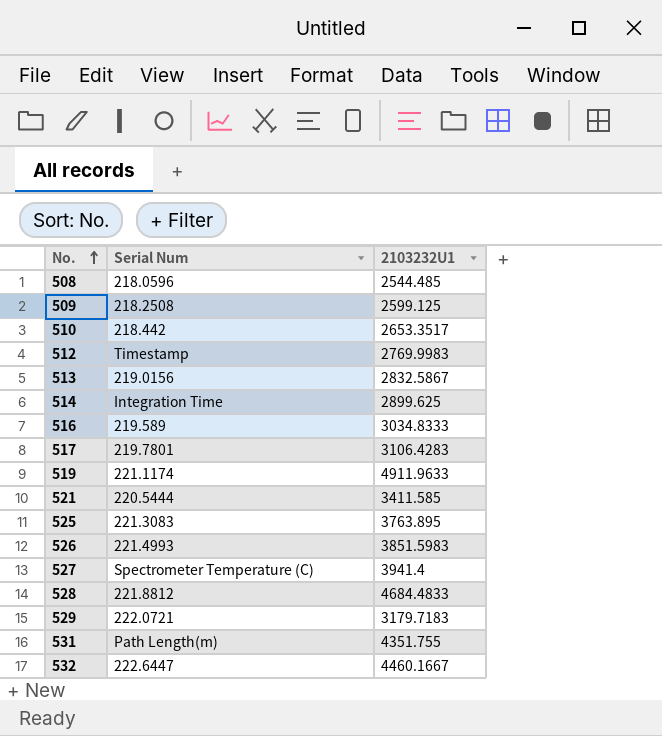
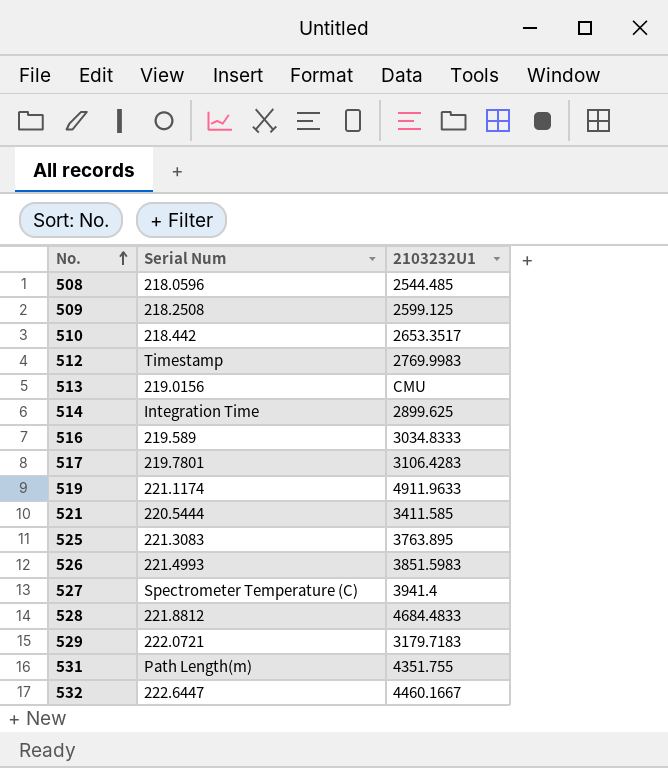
513 | 2103232U1: 2832.5867 -> CMU

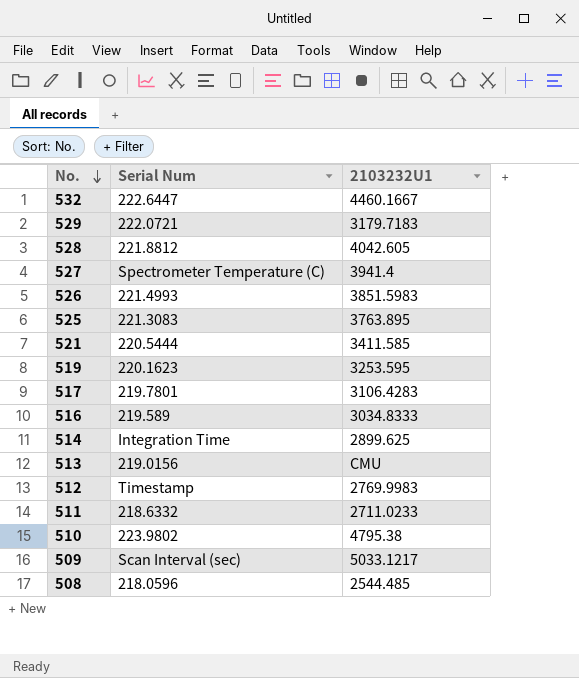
row order: No. ascending -> No. descending
row 531: Path Length(m) | 4351.755 -> none
528 | 2103232U1: 4684.4833 -> 4042.605
519 | Serial Num: 221.1174 -> 220.1623
519 | 2103232U1: 4911.9633 -> 3253.595
row 511: none -> 218.6332 | 2711.0233
510 | Serial Num: 218.442 -> 223.9802
510 | 2103232U1: 2653.3517 -> 4795.38
509 | Serial Num: 218.2508 -> Scan Interval (sec)
509 | 2103232U1: 2599.125 -> 5033.1217

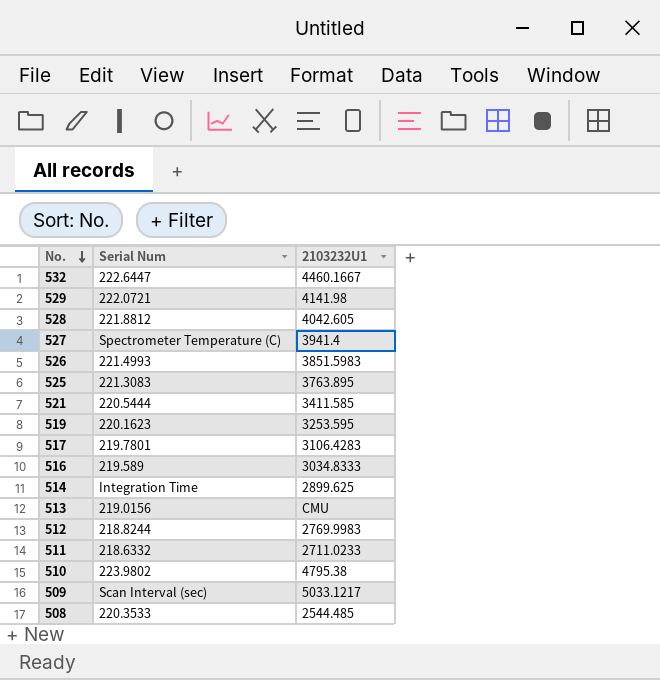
529 | 2103232U1: 3179.7183 -> 4141.98
512 | Serial Num: Timestamp -> 218.8244
508 | Serial Num: 218.0596 -> 220.3533

